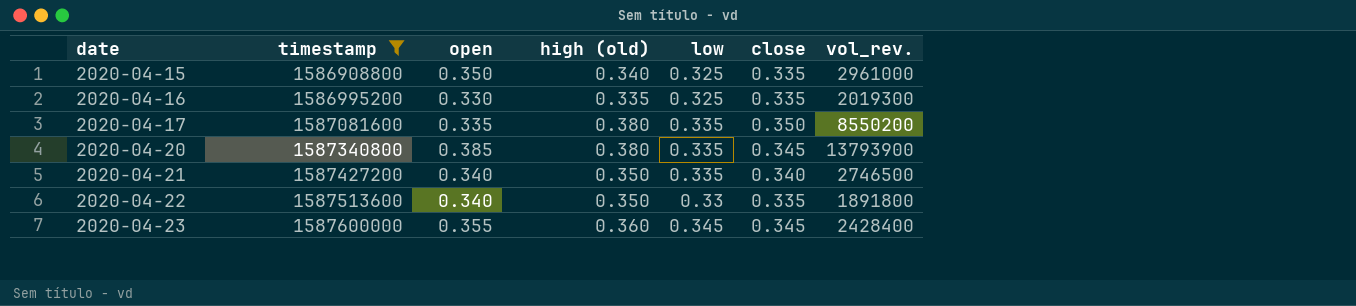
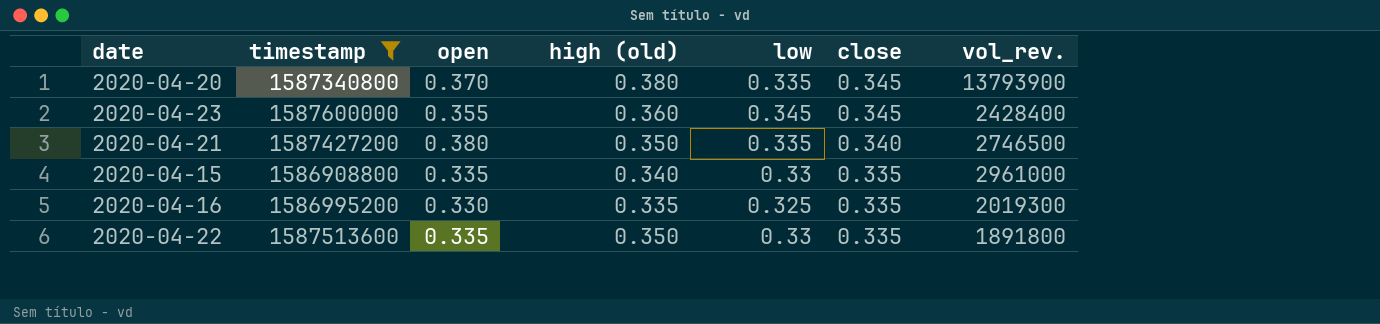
row order: date ascending -> close descending
row 2020-04-17: 1587081600 | 0.335 | 0.380 | 0.335 | 0.350 | 8550200 -> none
2020-04-20 | open: 0.385 -> 0.370
2020-04-21 | open: 0.340 -> 0.380
2020-04-15 | open: 0.350 -> 0.335
2020-04-15 | low: 0.325 -> 0.33
2020-04-22 | open: 0.340 -> 0.335

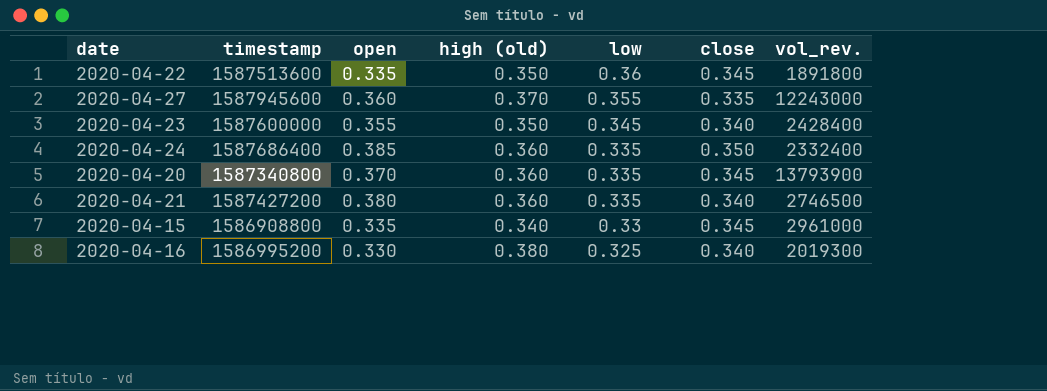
filter: timestamp <= 1587600000 -> none
row order: close descending -> low descending
2020-04-22 | low: 0.33 -> 0.36
2020-04-22 | close: 0.335 -> 0.345
2020-04-23 | high (old): 0.360 -> 0.350
2020-04-23 | close: 0.345 -> 0.340
2020-04-20 | high (old): 0.380 -> 0.360
2020-04-21 | high (old): 0.350 -> 0.360
2020-04-15 | close: 0.335 -> 0.345
2020-04-16 | high (old): 0.335 -> 0.380
2020-04-16 | close: 0.335 -> 0.340

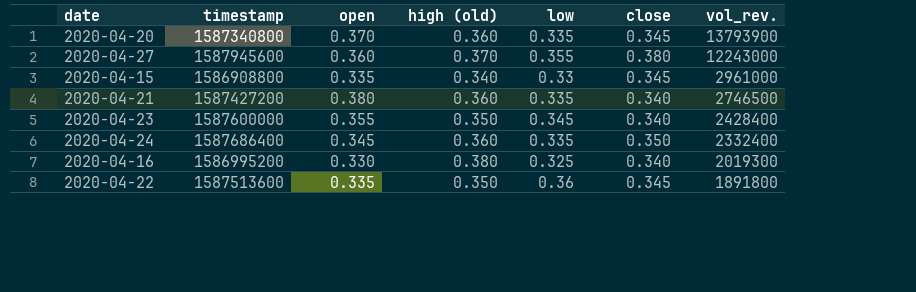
row order: low descending -> vol_rev. descending
2020-04-27 | close: 0.335 -> 0.380
2020-04-24 | open: 0.385 -> 0.345

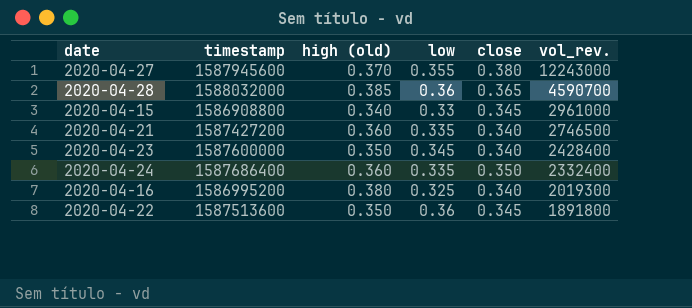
column open | position: 3 -> none
row 2020-04-20: 1587340800 | 0.370 | 0.360 | 0.335 | 0.345 | 13793900 -> none
row 2020-04-28: none -> 1588032000 | 0.385 | 0.36 | 0.365 | 4590700

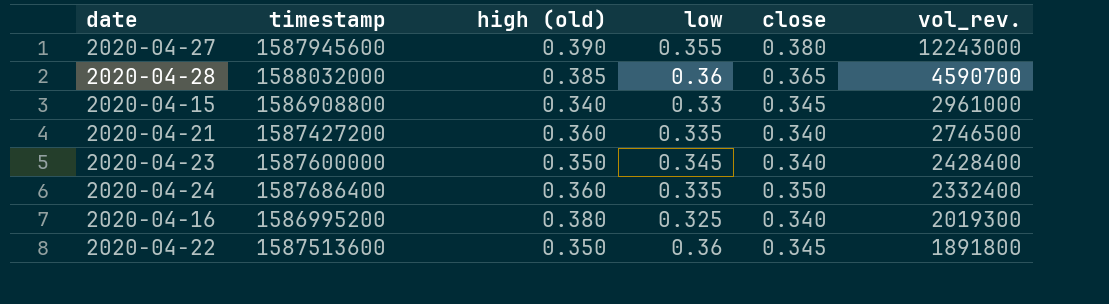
2020-04-27 | high (old): 0.370 -> 0.390

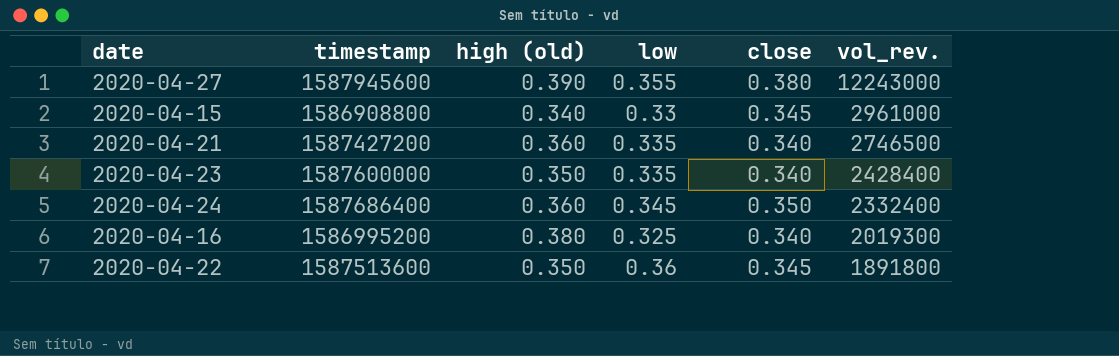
row 2020-04-28: 1588032000 | 0.385 | 0.36 | 0.365 | 4590700 -> none
2020-04-23 | low: 0.345 -> 0.335
2020-04-24 | low: 0.335 -> 0.345

